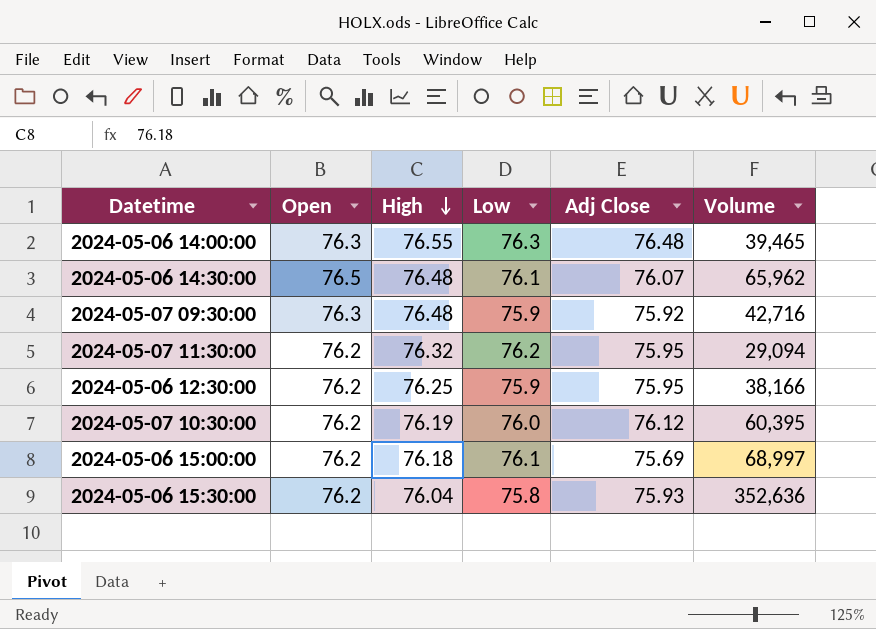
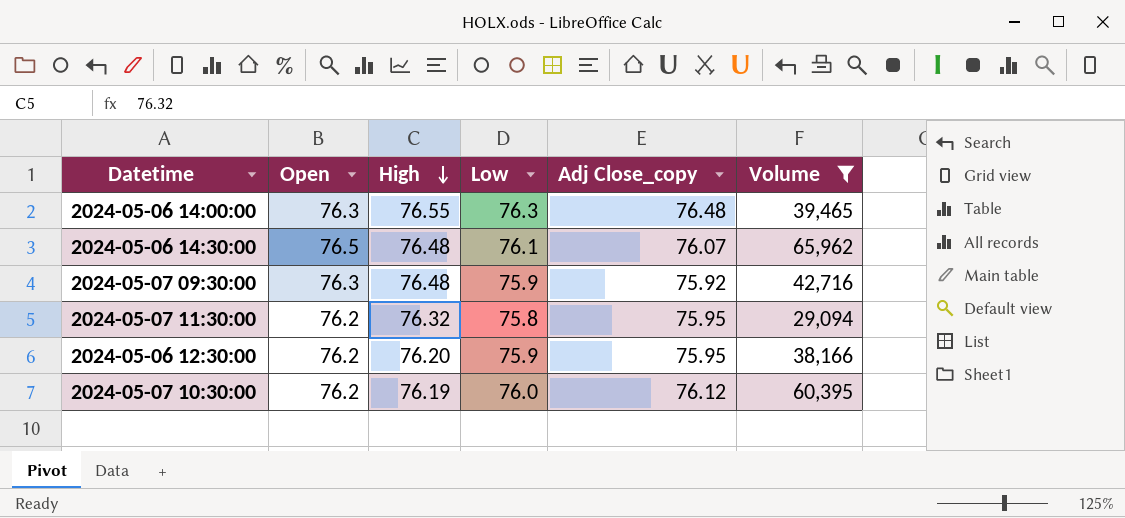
filter: none -> Volume <= 65,962
column name: Adj Close -> Adj Close_copy
2024-05-07 11:30:00 | Low: 76.2 -> 75.8
2024-05-06 12:30:00 | High: 76.25 -> 76.20

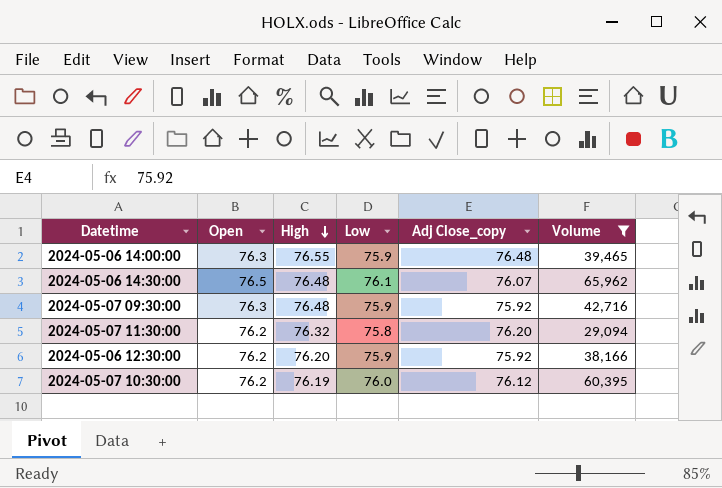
2024-05-06 14:00:00 | Low: 76.3 -> 75.9
2024-05-07 11:30:00 | Adj Close_copy: 75.95 -> 76.20
2024-05-06 12:30:00 | Adj Close_copy: 75.95 -> 75.92

